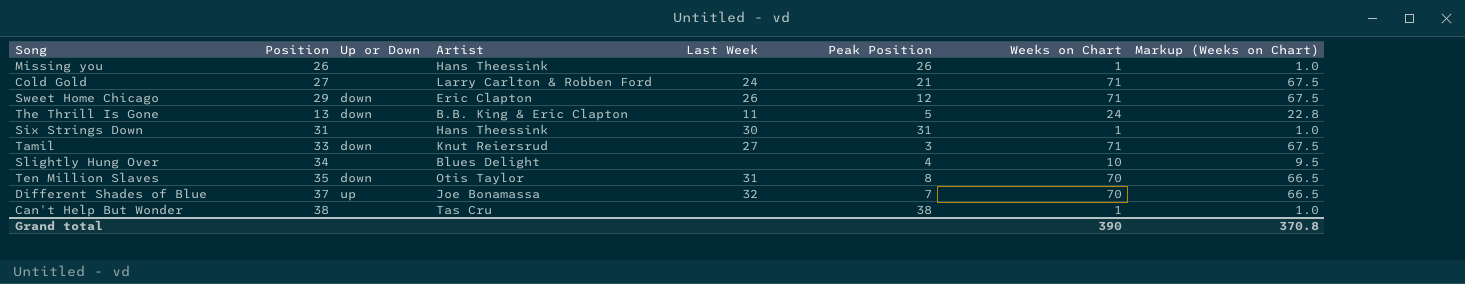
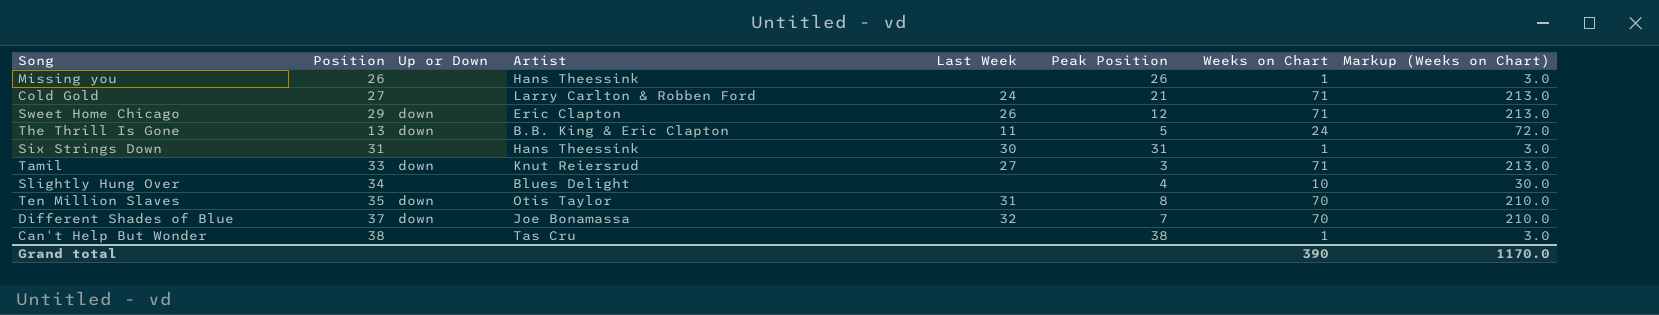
column Markup (Weeks on Chart) | formula: [Weeks on Chart] * 0.95 -> [Weeks on Chart] * 3
Different Shades of Blue | Up or Down: up -> down
Grand total | Markup (Weeks on Chart): 370.8 -> 1170.0

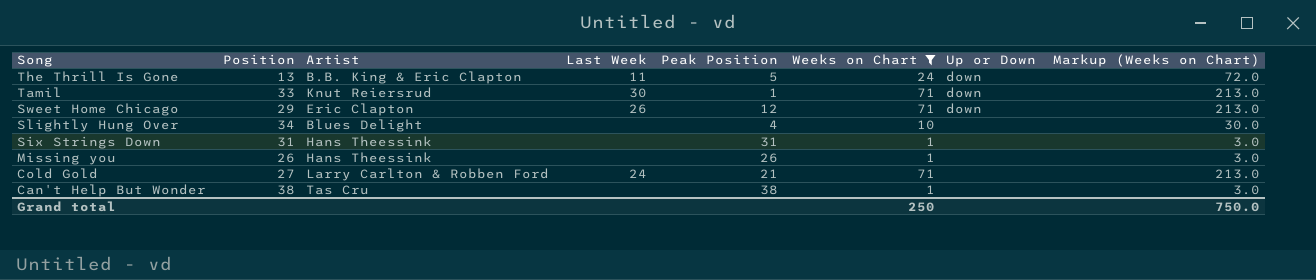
filter: none -> Weeks on Chart != 70
row order: none -> Song descending
column Up or Down | position: 3 -> 7
Tamil | Last Week: 27 -> 30
Tamil | Peak Position: 3 -> 1
Six Strings Down | Last Week: 30 -> none
Grand total | Weeks on Chart: 390 -> 250
Grand total | Markup (Weeks on Chart): 1170.0 -> 750.0

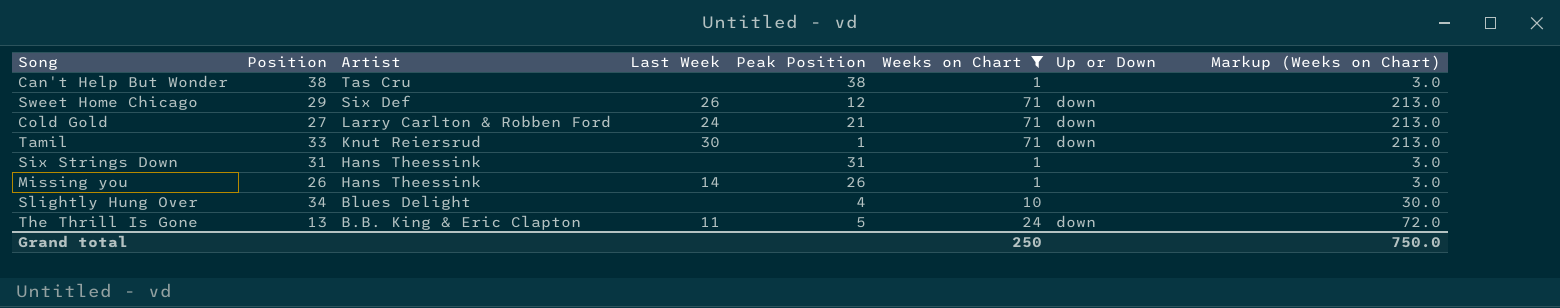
row order: Song descending -> Artist descending
Sweet Home Chicago | Artist: Eric Clapton -> Six Def
Cold Gold | Up or Down: none -> down
Missing you | Last Week: none -> 14

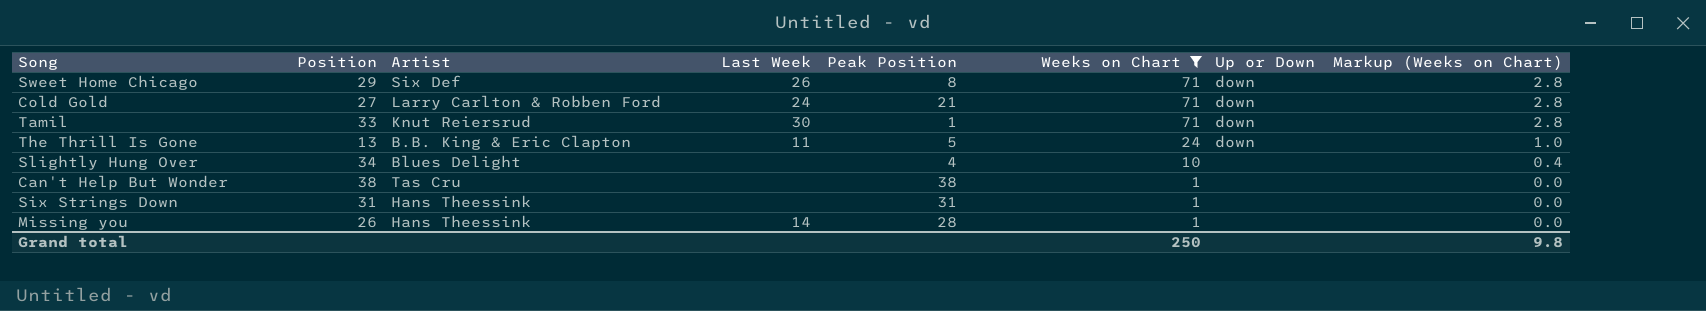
row order: Artist descending -> Weeks on Chart descending
column Markup (Weeks on Chart) | formula: [Weeks on Chart] * 3 -> [Weeks on Chart] * 0.04
Sweet Home Chicago | Peak Position: 12 -> 8
Missing you | Peak Position: 26 -> 28
Grand total | Markup (Weeks on Chart): 750.0 -> 9.8

